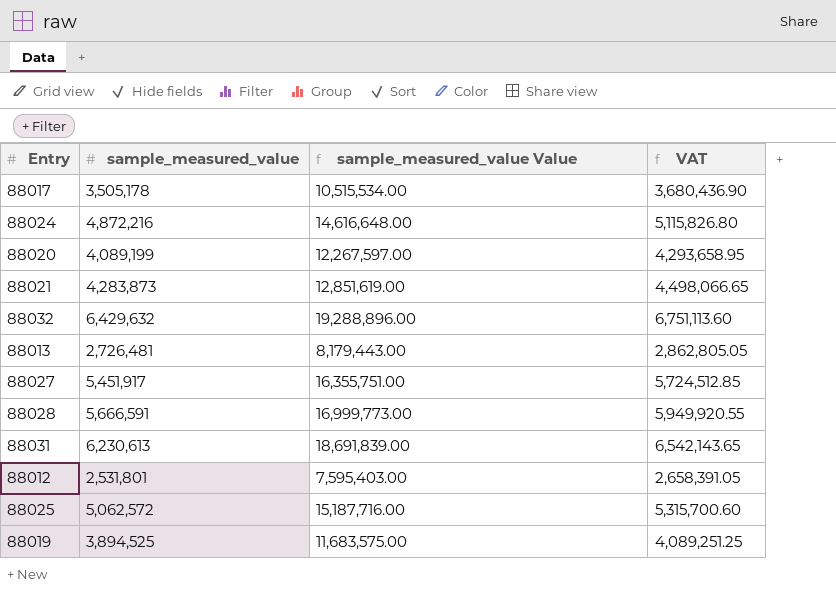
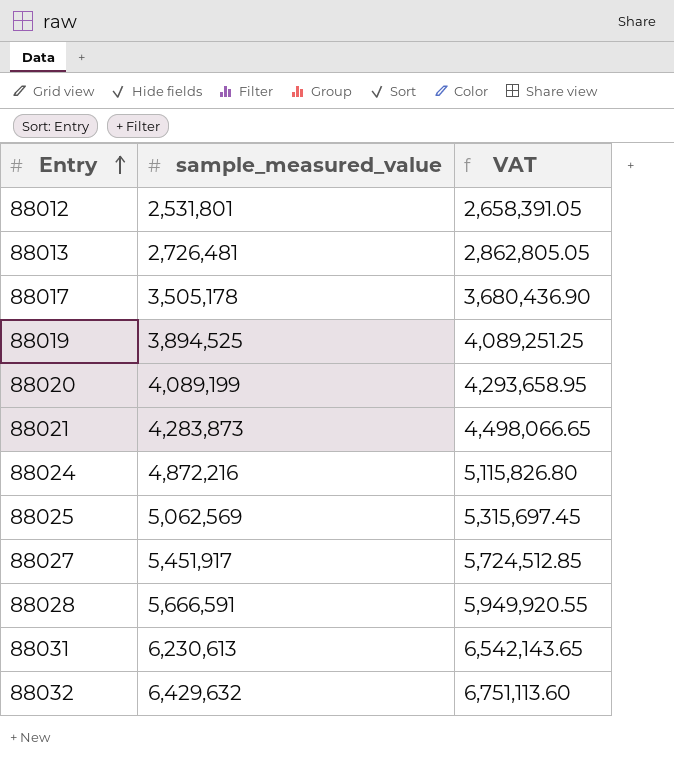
row order: none -> Entry ascending
column sample_measured_value Value | formula: [sample_measured_value] * 3 -> none
88025 | sample_measured_value: 5,062,572 -> 5,062,569
88025 | VAT: 5,315,700.60 -> 5,315,697.45

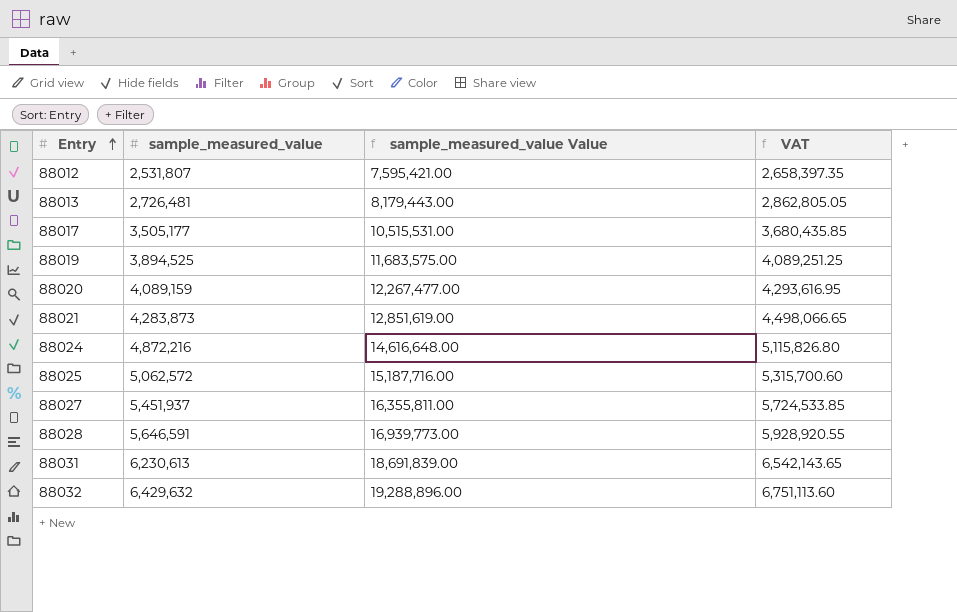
column sample_measured_value Value | formula: none -> [sample_measured_value] * 3
88012 | sample_measured_value: 2,531,801 -> 2,531,807
88012 | VAT: 2,658,391.05 -> 2,658,397.35
88017 | sample_measured_value: 3,505,178 -> 3,505,177
88017 | VAT: 3,680,436.90 -> 3,680,435.85
88020 | sample_measured_value: 4,089,199 -> 4,089,159
88020 | VAT: 4,293,658.95 -> 4,293,616.95
88025 | sample_measured_value: 5,062,569 -> 5,062,572
88025 | VAT: 5,315,697.45 -> 5,315,700.60
88027 | sample_measured_value: 5,451,917 -> 5,451,937
88027 | VAT: 5,724,512.85 -> 5,724,533.85
88028 | sample_measured_value: 5,666,591 -> 5,646,591
88028 | VAT: 5,949,920.55 -> 5,928,920.55

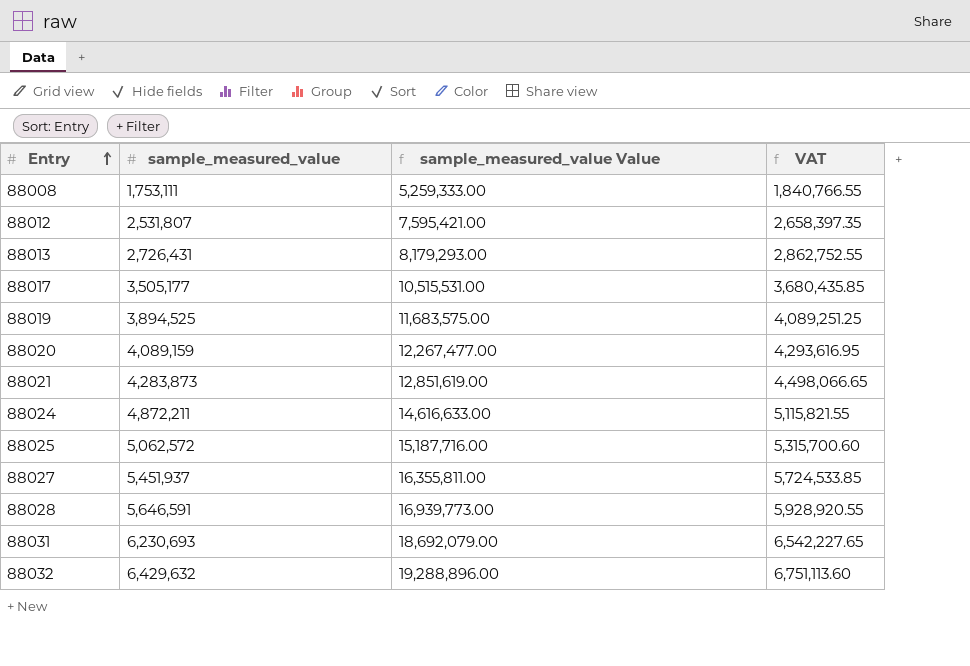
row 88008: none -> 1,753,111 | 5,259,333.00 | 1,840,766.55
88013 | sample_measured_value: 2,726,481 -> 2,726,431
88013 | sample_measured_value Value: 8,179,443.00 -> 8,179,293.00
88013 | VAT: 2,862,805.05 -> 2,862,752.55
88024 | sample_measured_value: 4,872,216 -> 4,872,211
88024 | sample_measured_value Value: 14,616,648.00 -> 14,616,633.00
88024 | VAT: 5,115,826.80 -> 5,115,821.55
88031 | sample_measured_value: 6,230,613 -> 6,230,693
88031 | sample_measured_value Value: 18,691,839.00 -> 18,692,079.00
88031 | VAT: 6,542,143.65 -> 6,542,227.65

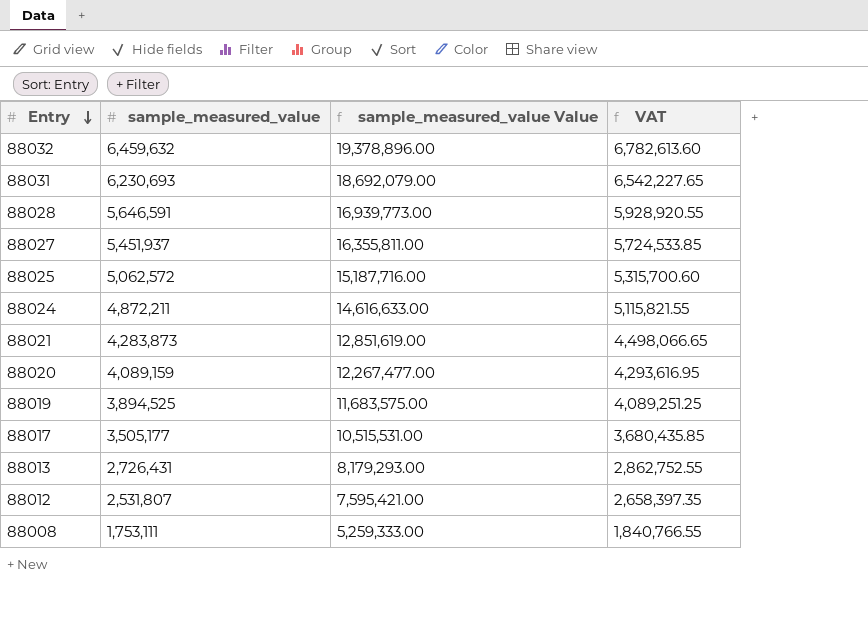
row order: Entry ascending -> Entry descending
88032 | sample_measured_value: 6,429,632 -> 6,459,632
88032 | sample_measured_value Value: 19,288,896.00 -> 19,378,896.00
88032 | VAT: 6,751,113.60 -> 6,782,613.60

